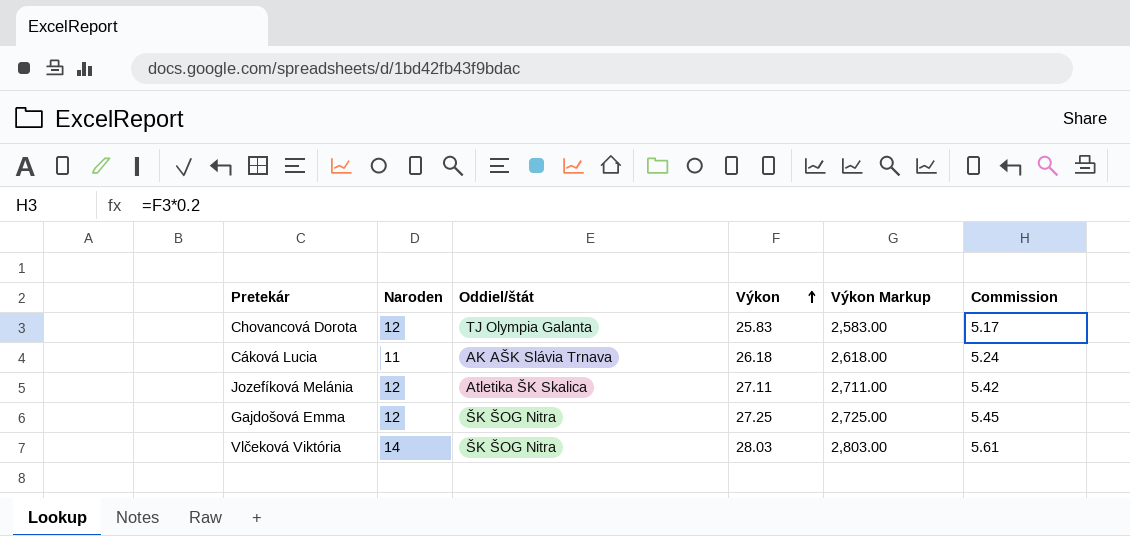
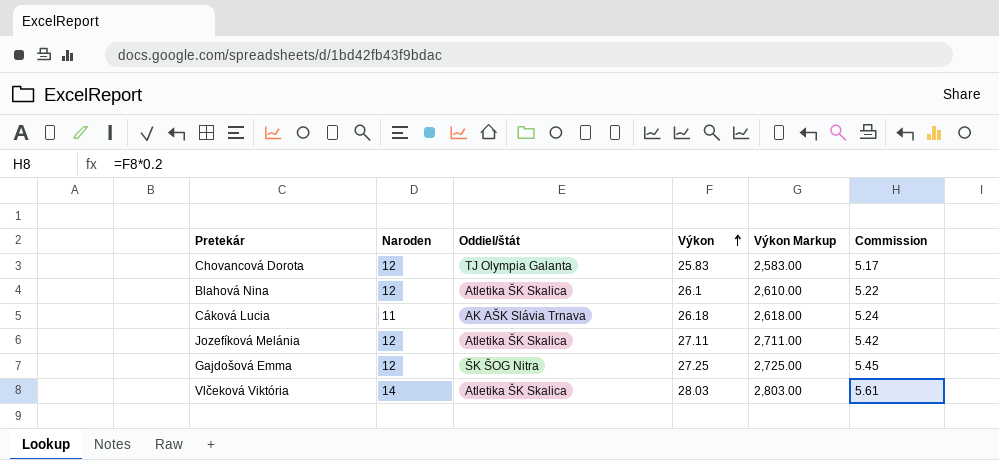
row Blahová Nina: none -> 12 | Atletika ŠK Skalica | 26.1 | 2,610.00 | 5.22
Vlčeková Viktória | Oddiel/štát: ŠK ŠOG Nitra -> Atletika ŠK Skalica

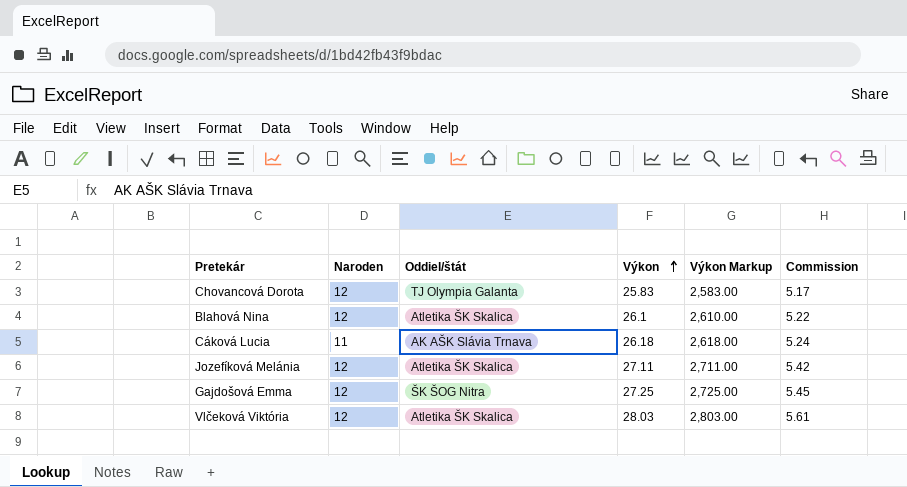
Vlčeková Viktória | Naroden: 14 -> 12

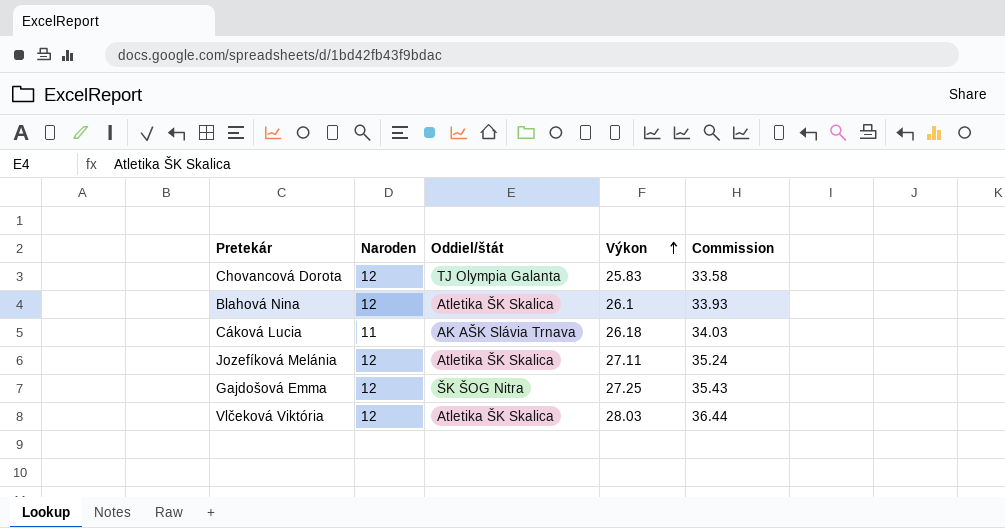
column Výkon Markup | formula: [Výkon] * 100 -> none
column Commission | formula: [Výkon] * 0.2 -> [Výkon] * 1.3

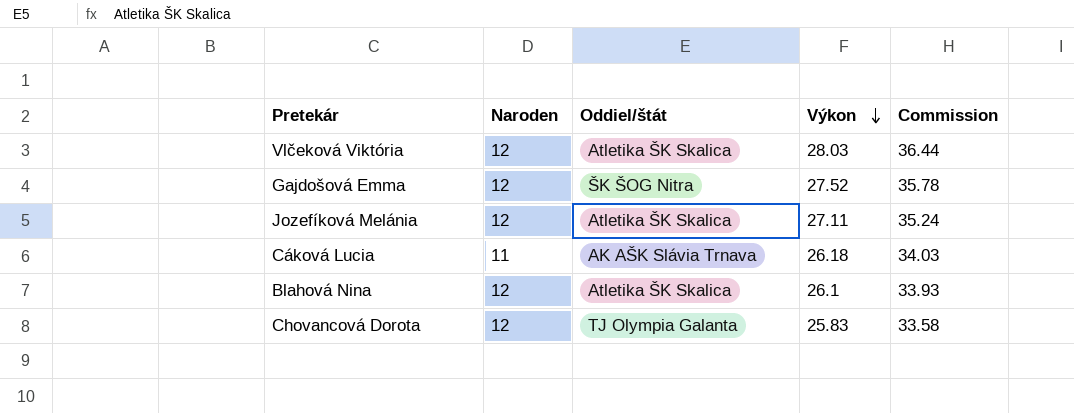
row order: Výkon ascending -> Výkon descending
Gajdošová Emma | Výkon: 27.25 -> 27.52
Gajdošová Emma | Commission: 35.43 -> 35.78

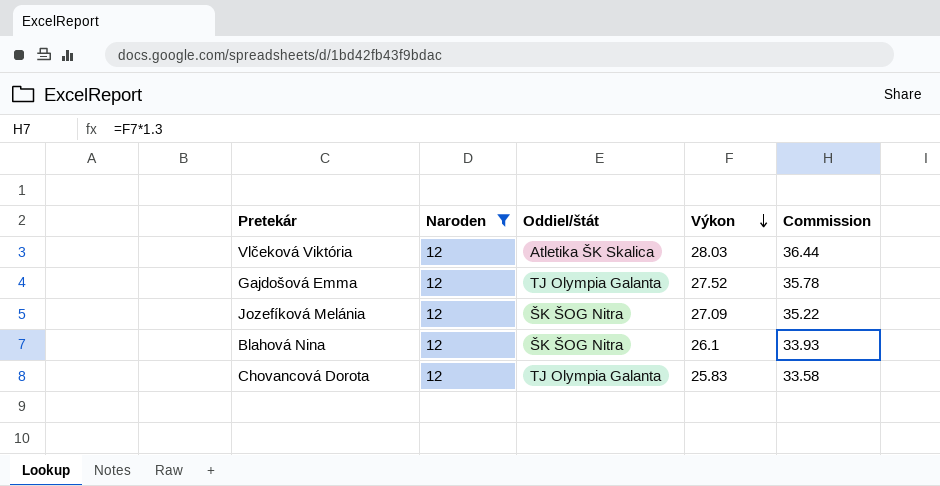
filter: none -> Naroden = 12
Gajdošová Emma | Oddiel/štát: ŠK ŠOG Nitra -> TJ Olympia Galanta
Jozefíková Melánia | Oddiel/štát: Atletika ŠK Skalica -> ŠK ŠOG Nitra
Jozefíková Melánia | Výkon: 27.11 -> 27.09
Jozefíková Melánia | Commission: 35.24 -> 35.22
Blahová Nina | Oddiel/štát: Atletika ŠK Skalica -> ŠK ŠOG Nitra

